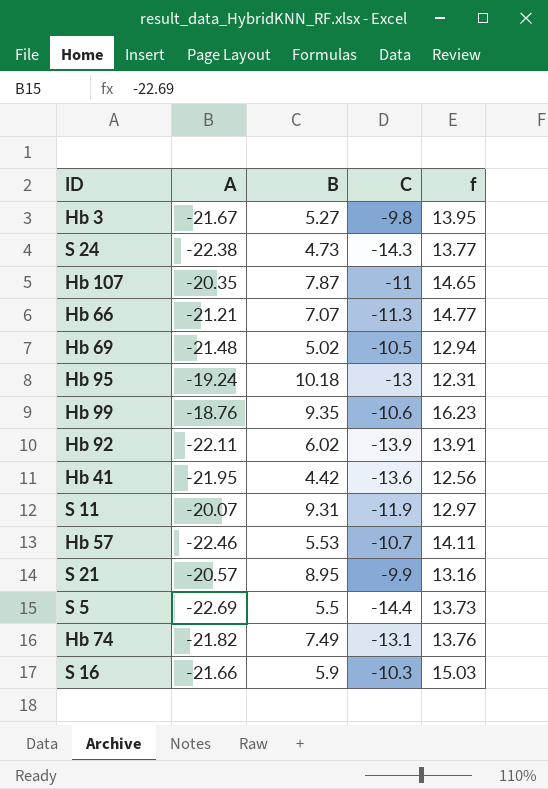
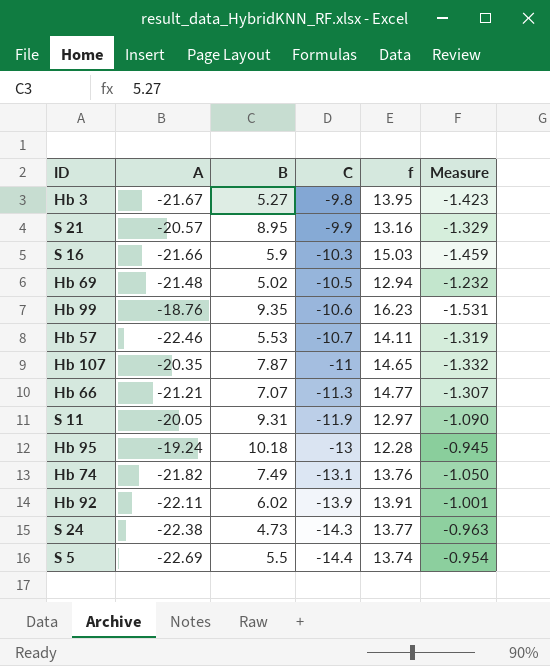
row order: none -> C descending
column Measure | formula: none -> [f] / [C]
row Hb 41: -21.95 | 4.42 | -13.6 | 12.56 -> none
S 11 | A: -20.07 -> -20.05
Hb 95 | f: 12.31 -> 12.28
S 5 | f: 13.73 -> 13.74

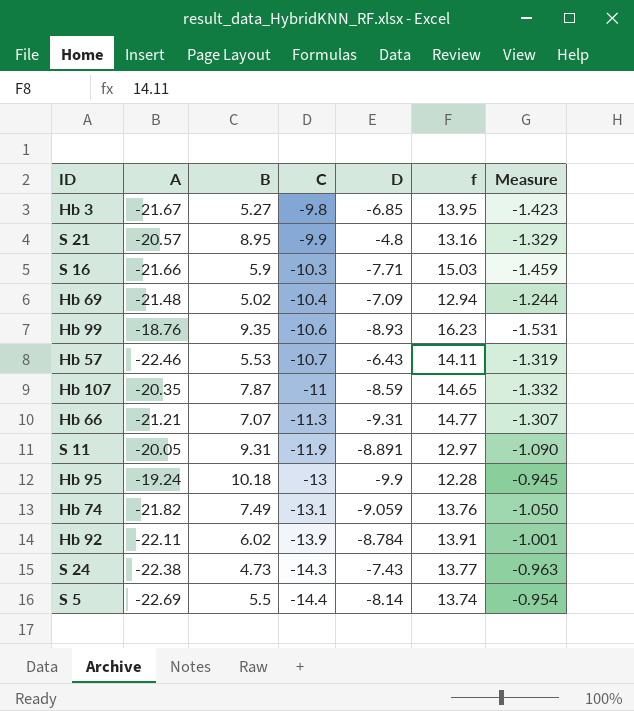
column D | position: none -> 5
Hb 69 | C: -10.5 -> -10.4
Hb 69 | Measure: -1.232 -> -1.244

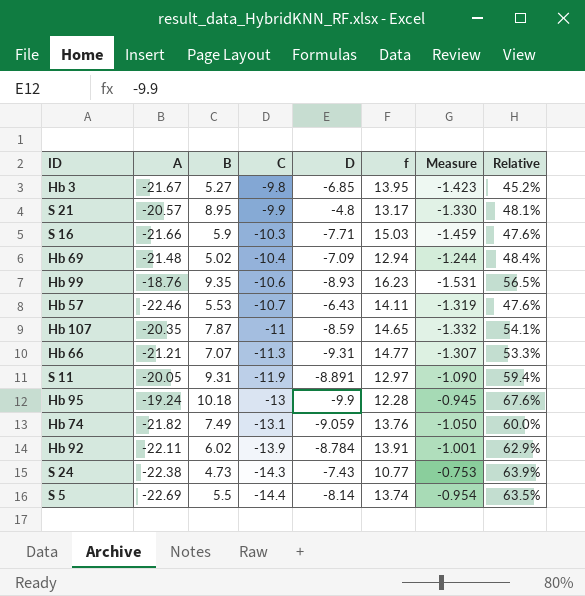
column Relative | formula: none -> [C] / [A]
S 21 | f: 13.16 -> 13.17
S 21 | Measure: -1.329 -> -1.330
S 24 | f: 13.77 -> 10.77
S 24 | Measure: -0.963 -> -0.753

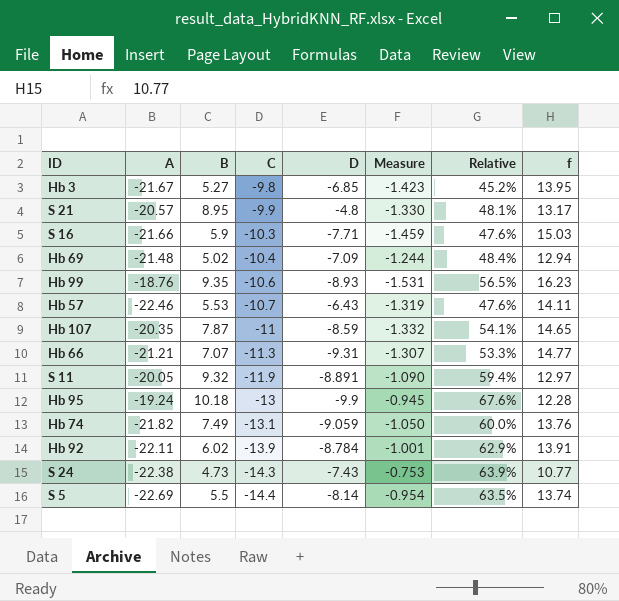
column f | position: 6 -> 8
S 11 | B: 9.31 -> 9.32

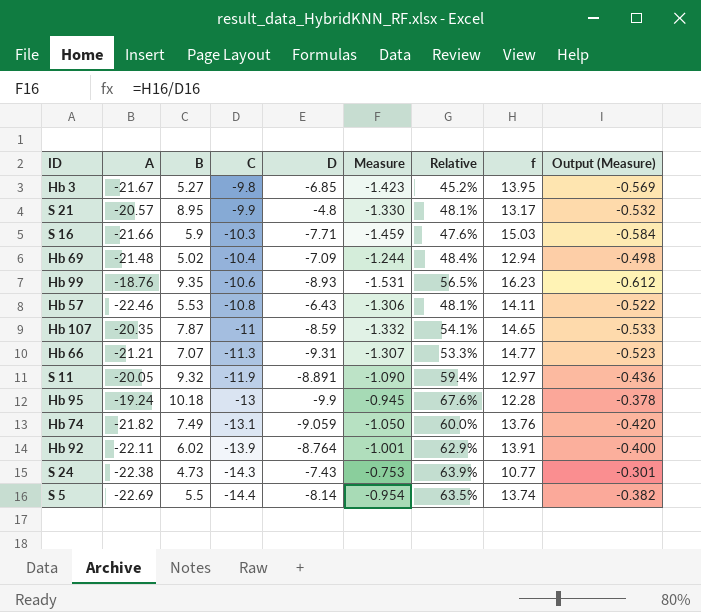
column Output (Measure) | formula: none -> [Measure] * 0.4
Hb 57 | C: -10.7 -> -10.8
Hb 57 | Measure: -1.319 -> -1.306
Hb 57 | Relative: 47.6% -> 48.1%
Hb 92 | D: -8.784 -> -8.764

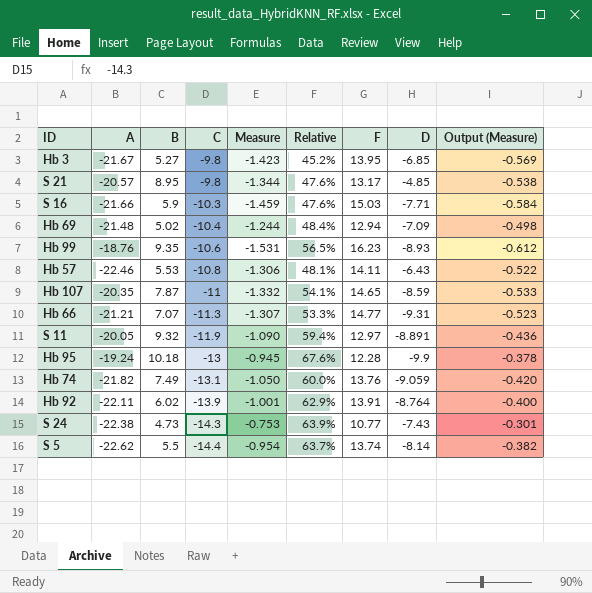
column name: f -> F
column D | position: 5 -> 8
S 21 | C: -9.9 -> -9.8
S 21 | Measure: -1.330 -> -1.344
S 21 | Relative: 48.1% -> 47.6%
S 21 | D: -4.8 -> -4.85
S 21 | Output (Measure): -0.532 -> -0.538
S 5 | A: -22.69 -> -22.62
S 5 | Relative: 63.5% -> 63.7%

